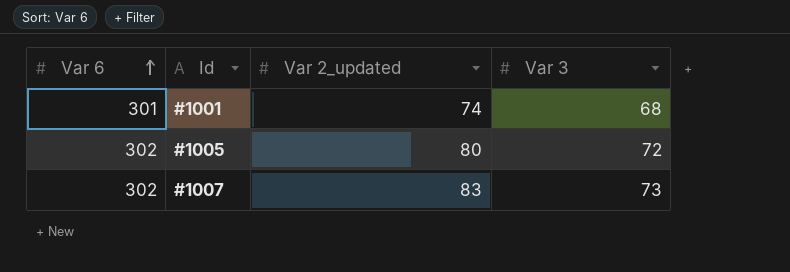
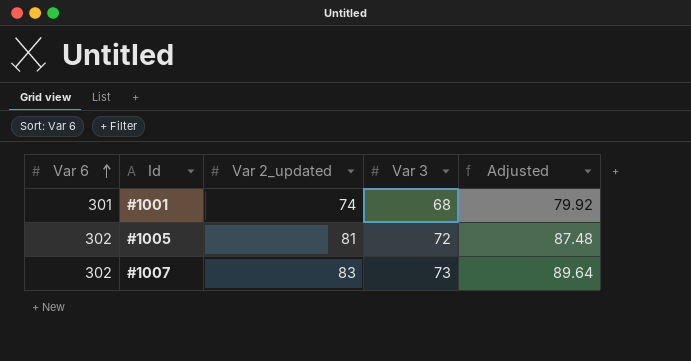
column Adjusted | formula: none -> [Var 2_updated] * 1.08
#1005 | Var 2_updated: 80 -> 81

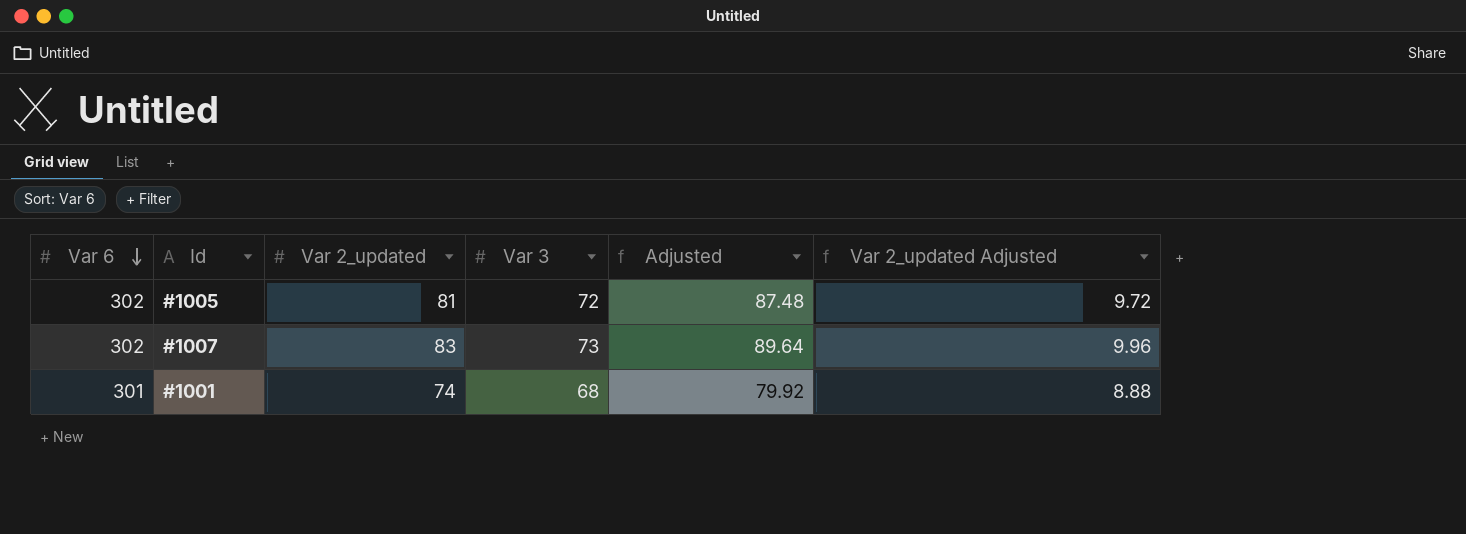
row order: Var 6 ascending -> Var 6 descending
column Var 2_updated Adjusted | formula: none -> [Var 2_updated] * 0.12

